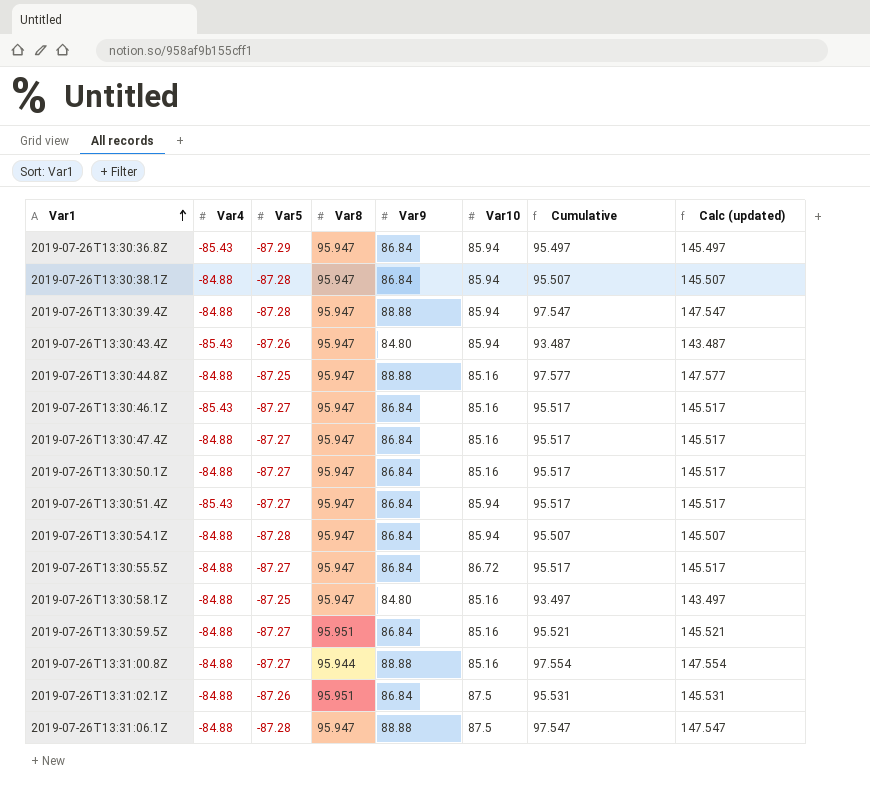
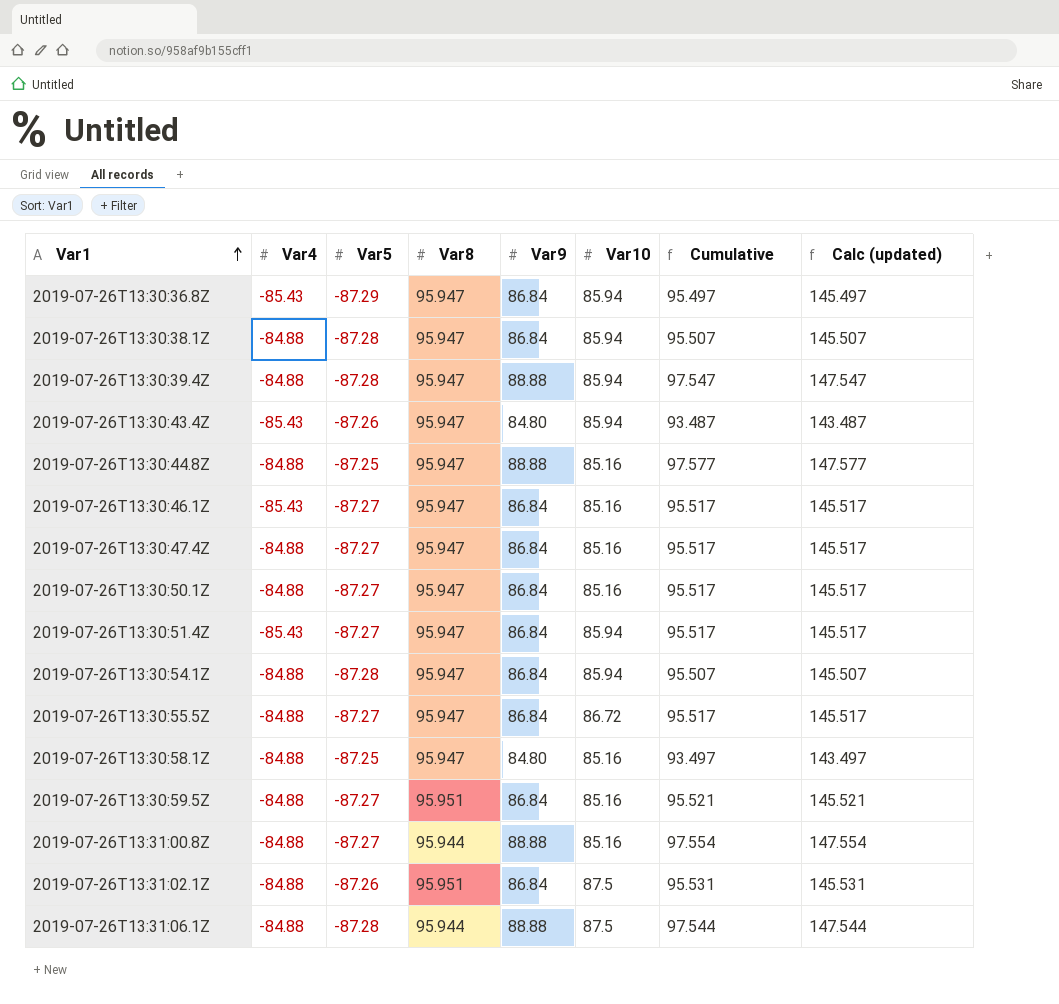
2019-07-26T13:31:06.1Z | Var8: 95.947 -> 95.944
2019-07-26T13:31:06.1Z | Cumulative: 97.547 -> 97.544
2019-07-26T13:31:06.1Z | Calc (updated): 147.547 -> 147.544

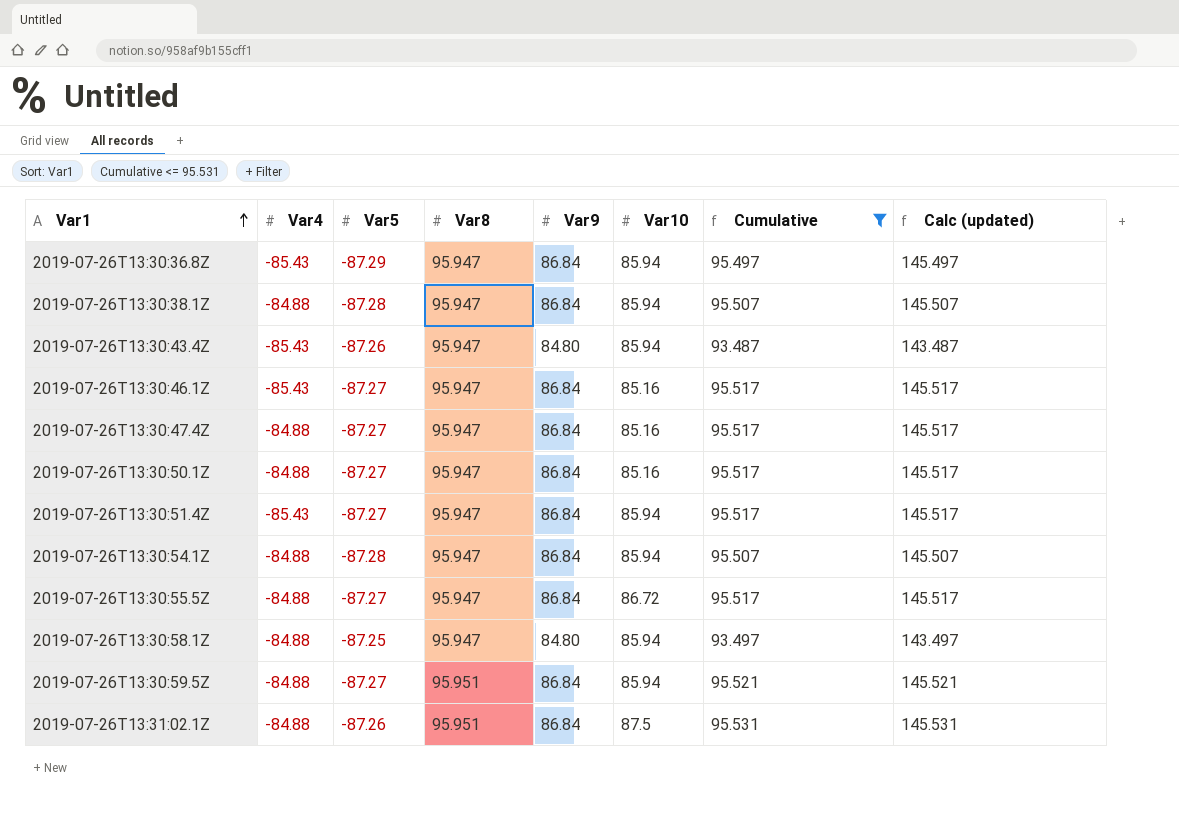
filter: none -> Cumulative <= 95.531
2019-07-26T13:30:58.1Z | Var10: 85.16 -> 85.94
2019-07-26T13:30:59.5Z | Var10: 85.16 -> 85.94

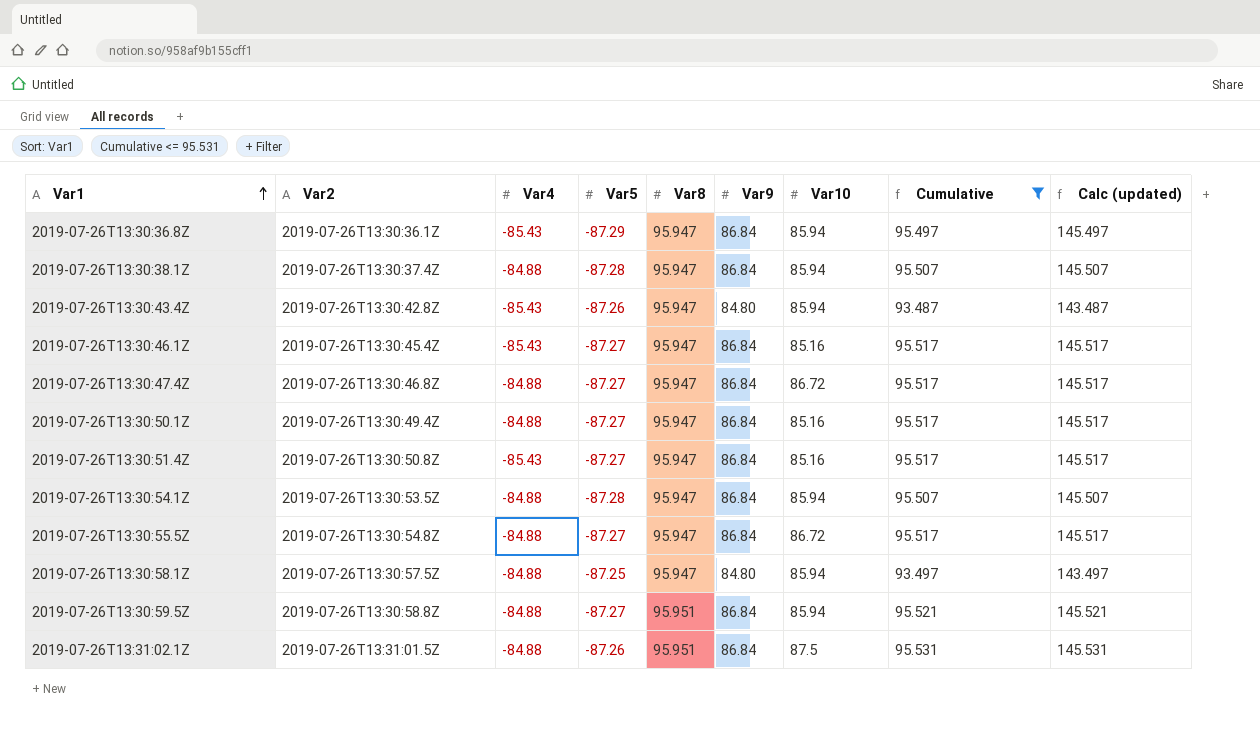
column Var2 | position: none -> 2
2019-07-26T13:30:47.4Z | Var10: 85.16 -> 86.72
2019-07-26T13:30:51.4Z | Var10: 85.94 -> 85.16

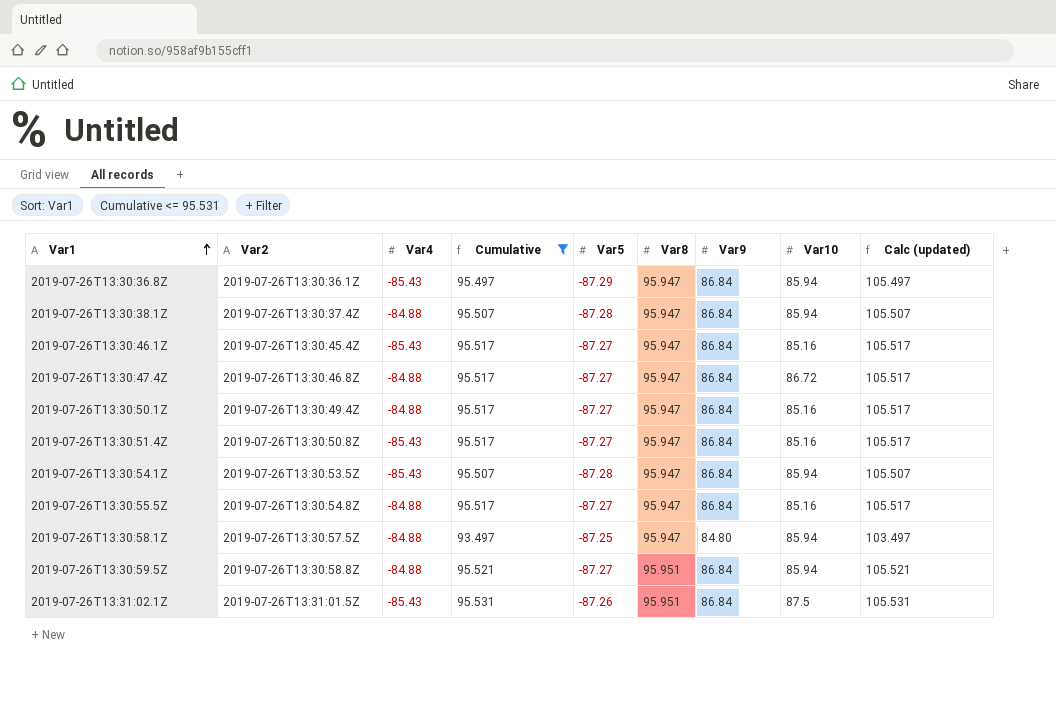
column Cumulative | position: 8 -> 4
column Calc (updated) | formula: [Cumulative] + 50 -> [Cumulative] + 10
row 2019-07-26T13:30:43.4Z: 2019-07-26T13:30:42.8Z | -85.43 | -87.26 | 95.947 | 84.80 | 85.94 | 93.487 | 143.487 -> none
2019-07-26T13:30:54.1Z | Var4: -84.88 -> -85.43
2019-07-26T13:30:55.5Z | Var10: 86.72 -> 85.16
2019-07-26T13:31:02.1Z | Var4: -84.88 -> -85.43

